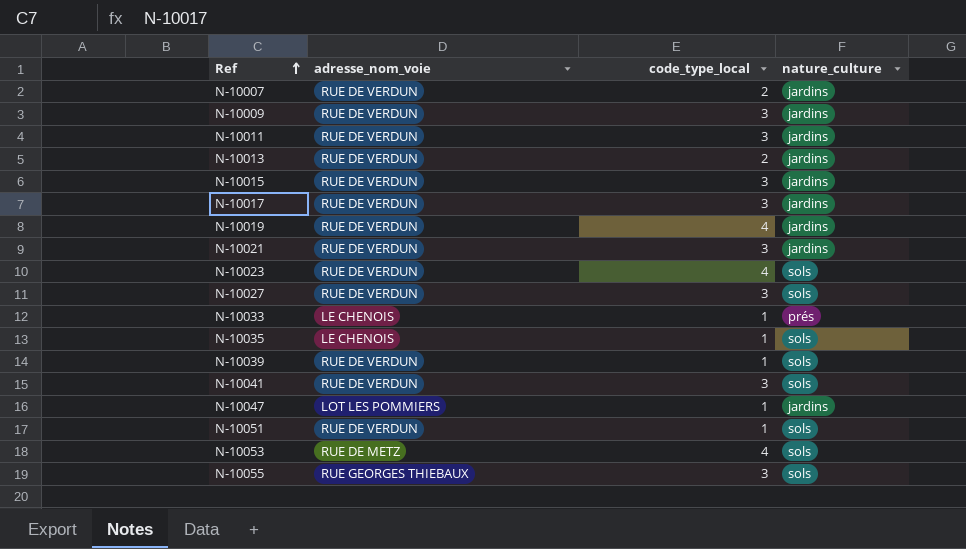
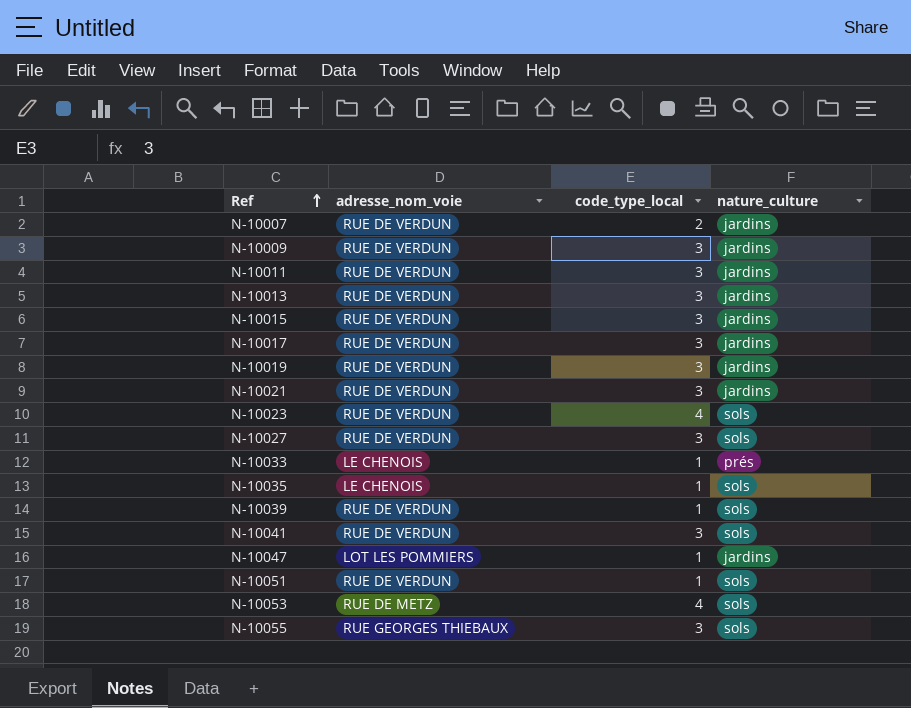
N-10013 | code_type_local: 2 -> 3
N-10019 | code_type_local: 4 -> 3

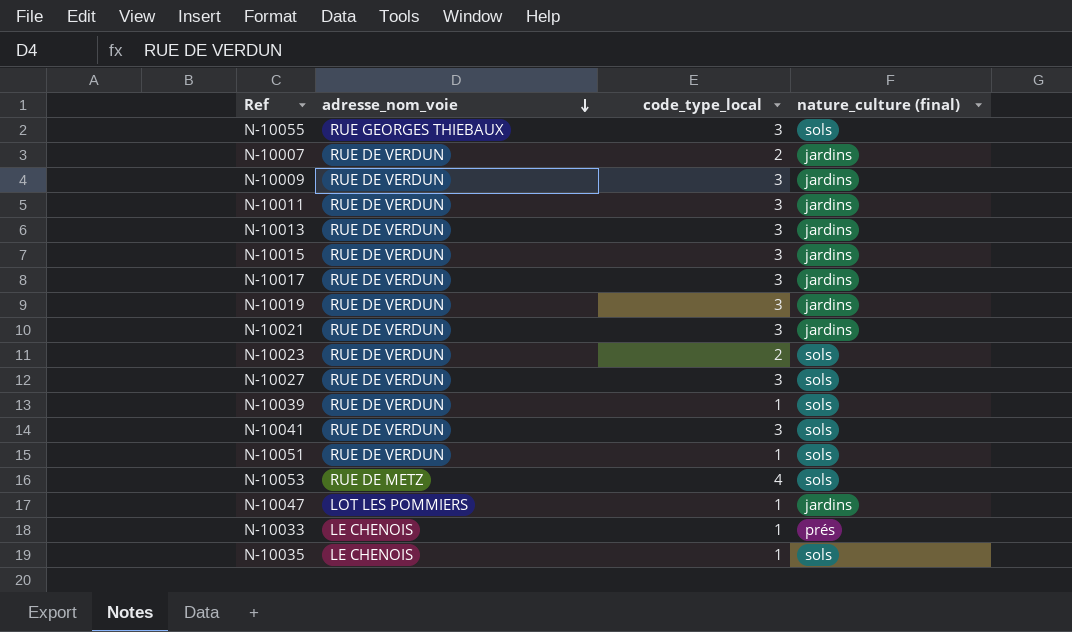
row order: Ref ascending -> adresse_nom_voie descending
column name: nature_culture -> nature_culture (final)
N-10023 | code_type_local: 4 -> 2

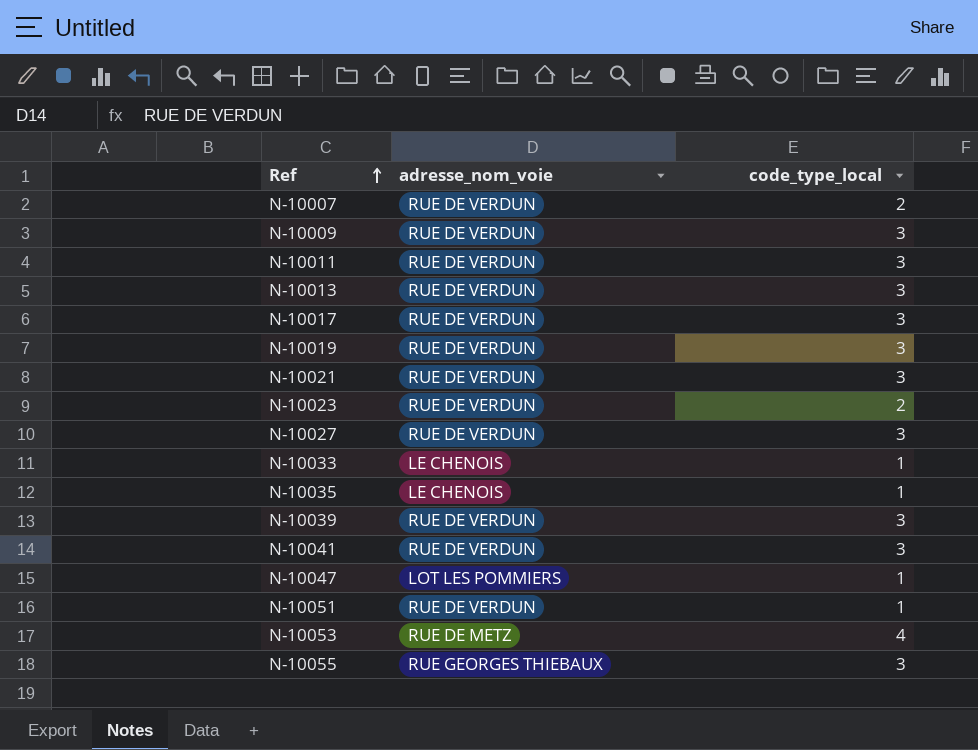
row order: adresse_nom_voie descending -> Ref ascending
column nature_culture (final) | position: 4 -> none
row N-10015: RUE DE VERDUN | 3 | jardins -> none
N-10039 | code_type_local: 1 -> 3

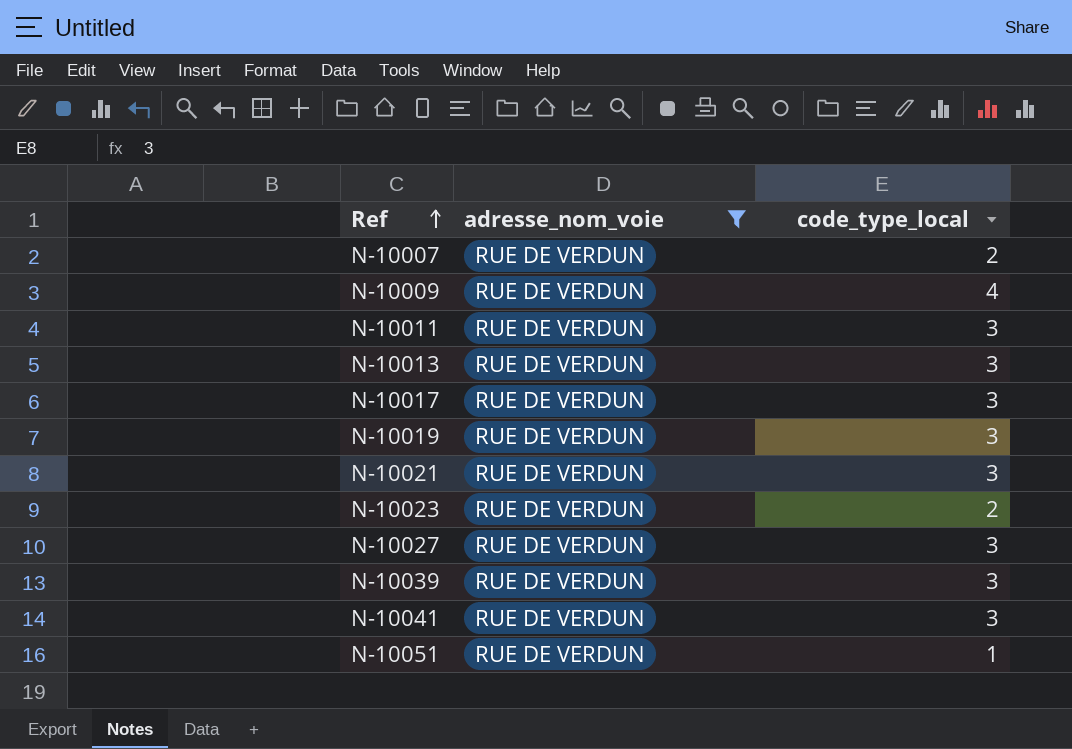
filter: none -> adresse_nom_voie = RUE DE VERDUN
N-10009 | code_type_local: 3 -> 4

